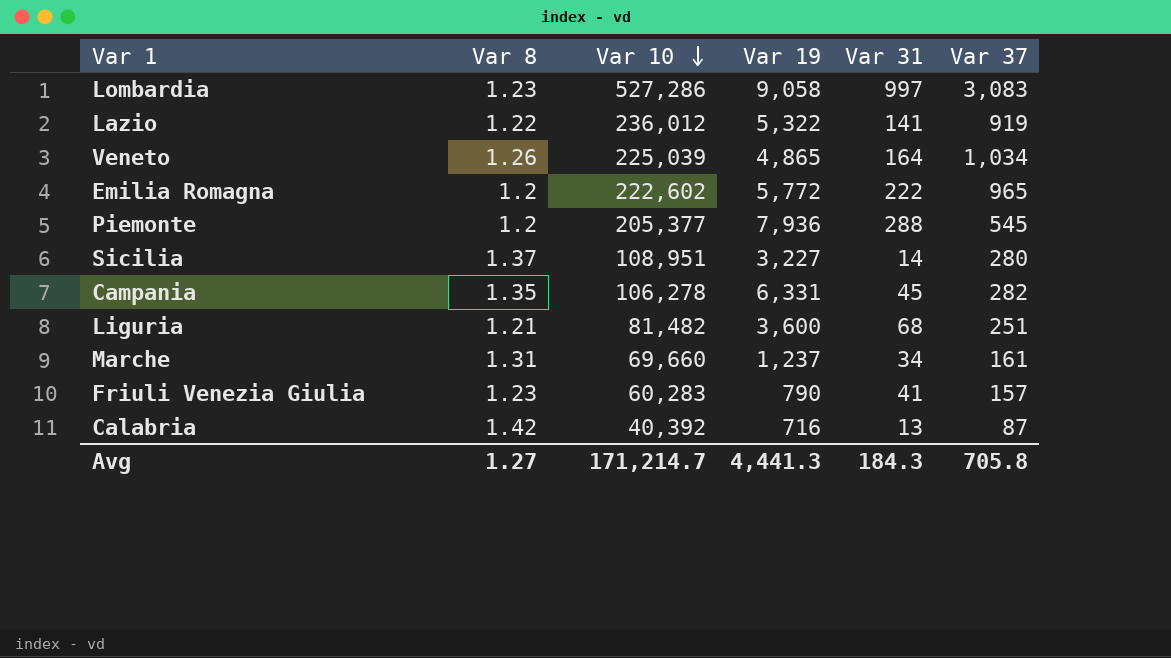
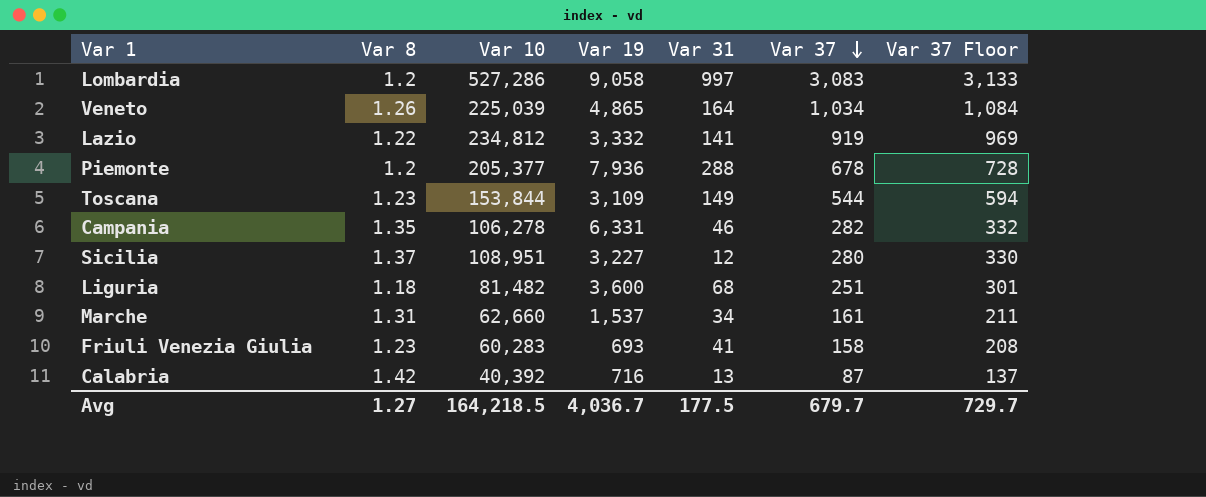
row order: Var 10 descending -> Var 37 descending
column Var 37 Floor | formula: none -> [Var 37] + 50
row Emilia Romagna: 1.2 | 222,602 | 5,772 | 222 | 965 -> none
Lombardia | Var 8: 1.23 -> 1.2
Lazio | Var 10: 236,012 -> 234,812
Lazio | Var 19: 5,322 -> 3,332
Piemonte | Var 37: 545 -> 678
row Toscana: none -> 1.23 | 153,844 | 3,109 | 149 | 544 | 594
Campania | Var 31: 45 -> 46
Sicilia | Var 31: 14 -> 12
Liguria | Var 8: 1.21 -> 1.18
Marche | Var 10: 69,660 -> 62,660
Marche | Var 19: 1,237 -> 1,537
Friuli Venezia Giulia | Var 19: 790 -> 693
Friuli Venezia Giulia | Var 37: 157 -> 158
Avg | Var 10: 171,214.7 -> 164,218.5
Avg | Var 19: 4,441.3 -> 4,036.7
Avg | Var 31: 184.3 -> 177.5
Avg | Var 37: 705.8 -> 679.7

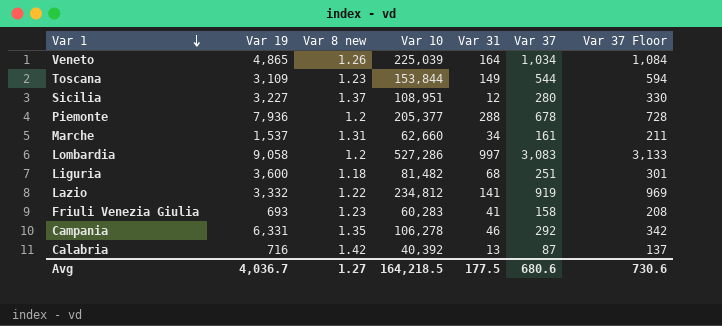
row order: Var 37 descending -> Var 1 descending
column Var 19 | position: 4 -> 2
column name: Var 8 -> Var 8 new
Campania | Var 37: 282 -> 292
Campania | Var 37 Floor: 332 -> 342
Avg | Var 37: 679.7 -> 680.6
Avg | Var 37 Floor: 729.7 -> 730.6

